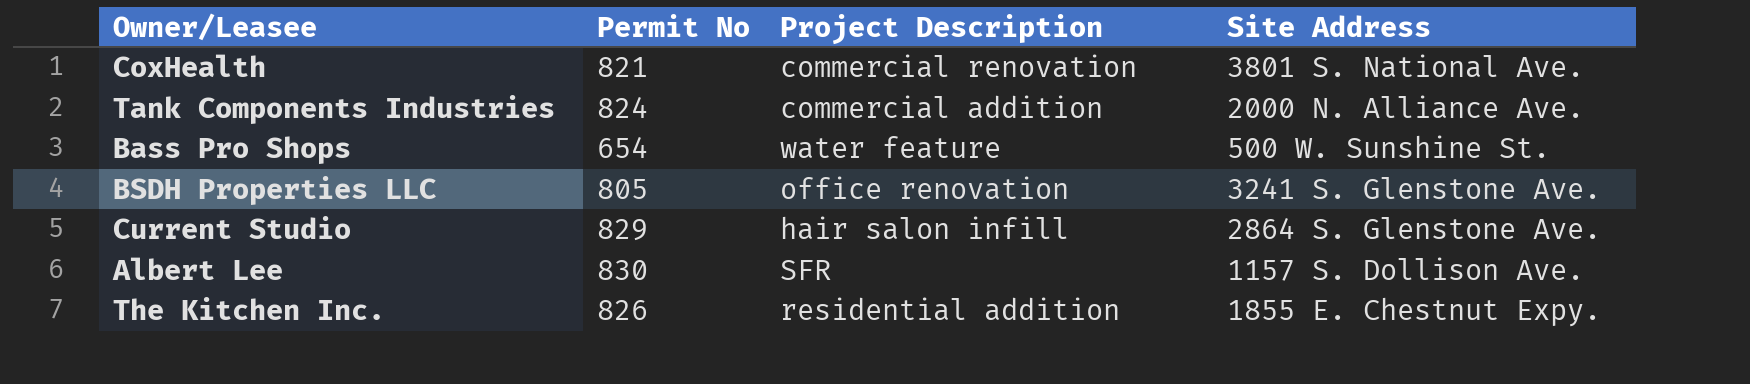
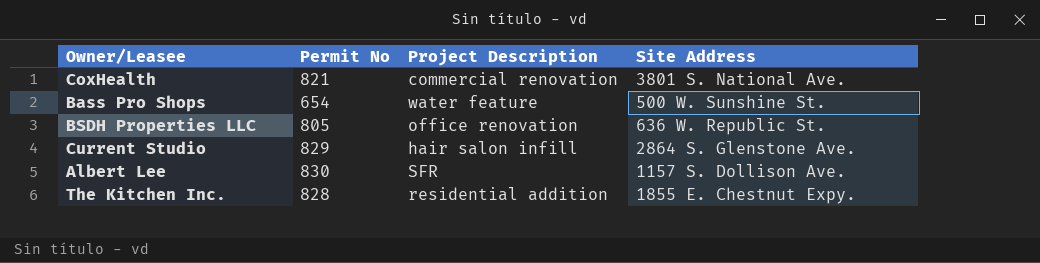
row Tank Components Industries: 824 | commercial addition | 2000 N. Alliance Ave. -> none
BSDH Properties LLC | Site Address: 3241 S. Glenstone Ave. -> 636 W. Republic St.
The Kitchen Inc. | Permit No: 826 -> 828

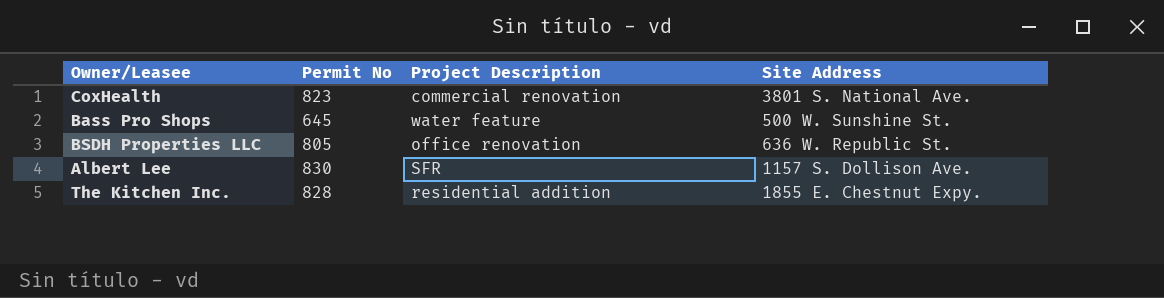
row Current Studio: 829 | hair salon infill | 2864 S. Glenstone Ave. -> none
CoxHealth | Permit No: 821 -> 823
Bass Pro Shops | Permit No: 654 -> 645

